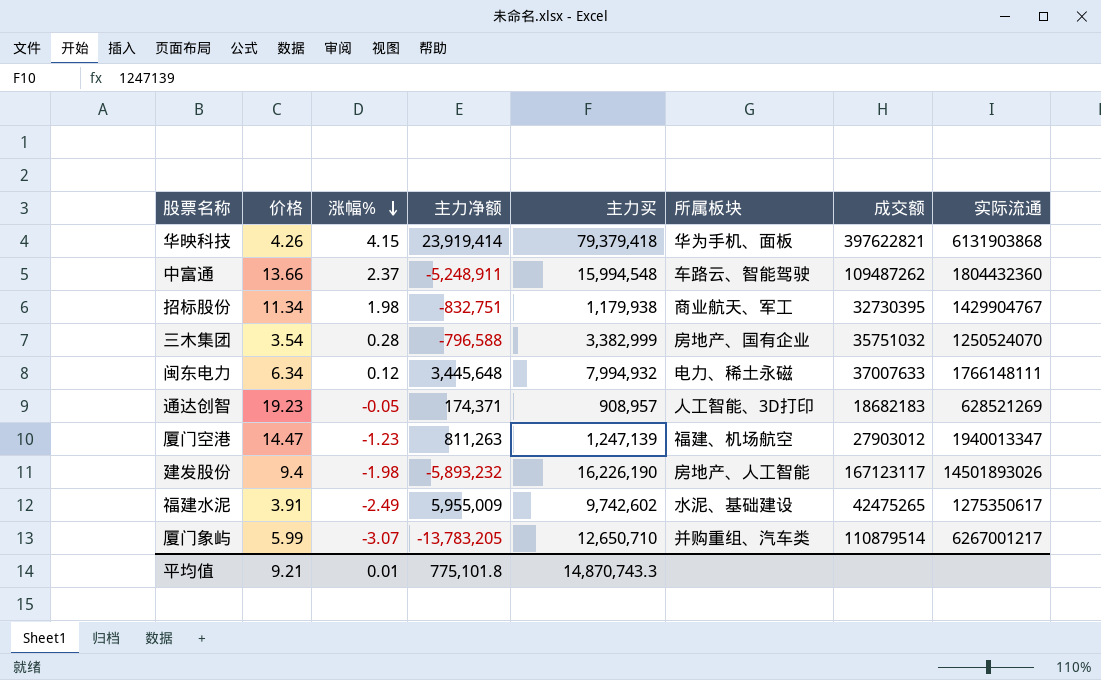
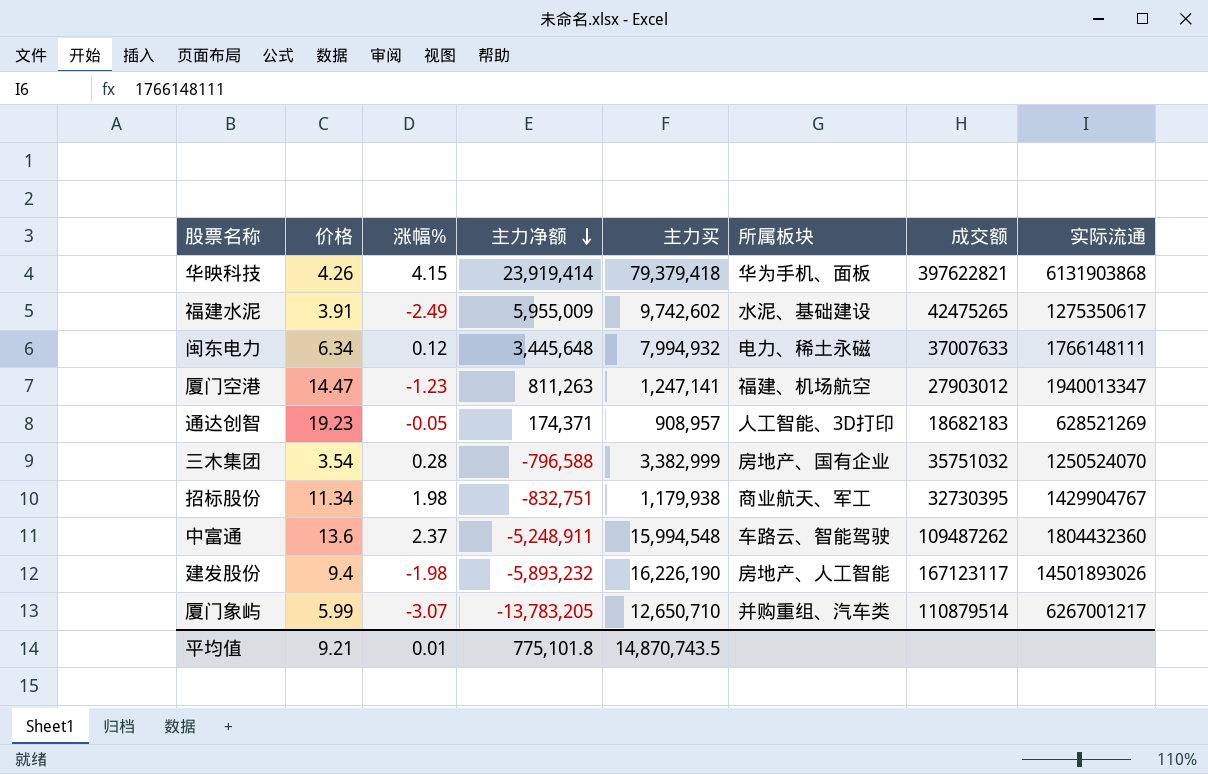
row order: 涨幅% descending -> 主力净额 descending
厦门空港 | 主力买: 1,247,139 -> 1,247,141
中富通 | 价格: 13.66 -> 13.6
平均值 | 主力买: 14,870,743.3 -> 14,870,743.5

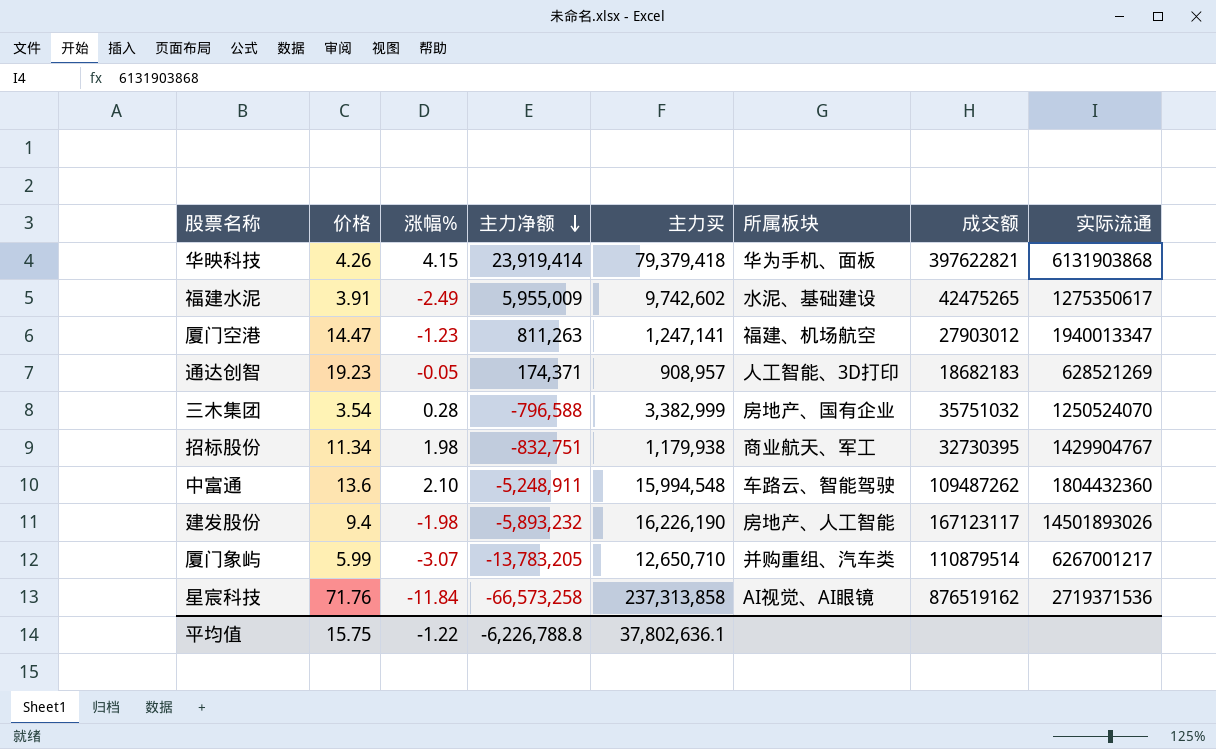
row 闽东电力: 6.34 | 0.12 | 3,445,648 | 7,994,932 | 电力、稀土永磁 | 37007633 | 1766148111 -> none
中富通 | 涨幅%: 2.37 -> 2.10
row 星宸科技: none -> 71.76 | -11.84 | -66,573,258 | 237,313,858 | AI视觉、AI眼镜 | 876519162 | 2719371536
平均值 | 价格: 9.21 -> 15.75
平均值 | 涨幅%: 0.01 -> -1.22
平均值 | 主力净额: 775,101.8 -> -6,226,788.8
平均值 | 主力买: 14,870,743.5 -> 37,802,636.1

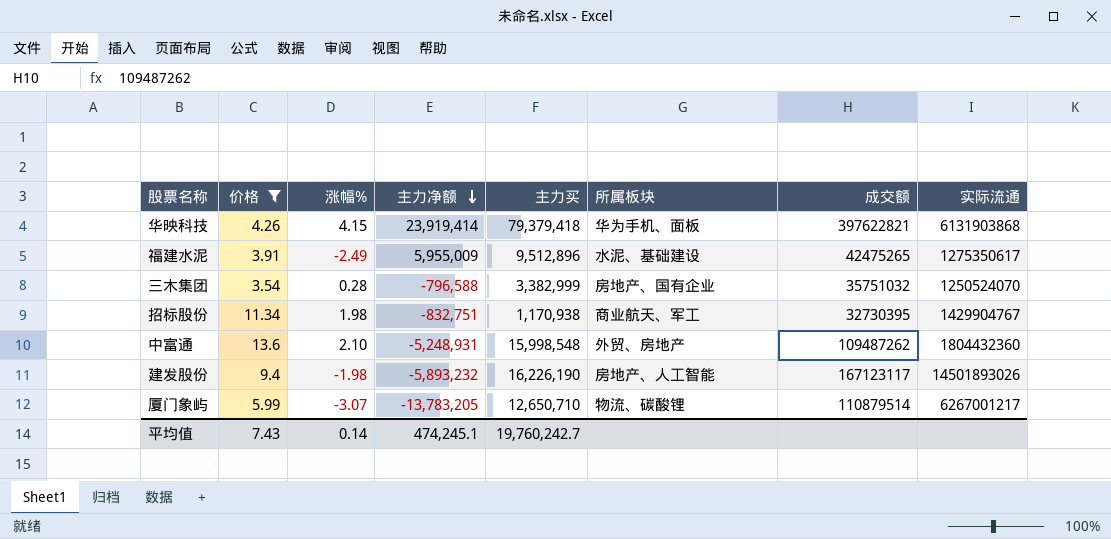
filter: none -> 价格 <= 13.6
福建水泥 | 主力买: 9,742,602 -> 9,512,896
招标股份 | 主力买: 1,179,938 -> 1,170,938
中富通 | 主力净额: -5,248,911 -> -5,248,931
中富通 | 主力买: 15,994,548 -> 15,998,548
中富通 | 所属板块: 车路云、智能驾驶 -> 外贸、房地产
厦门象屿 | 所属板块: 并购重组、汽车类 -> 物流、碳酸锂
平均值 | 价格: 15.75 -> 7.43
平均值 | 涨幅%: -1.22 -> 0.14
平均值 | 主力净额: -6,226,788.8 -> 474,245.1
平均值 | 主力买: 37,802,636.1 -> 19,760,242.7

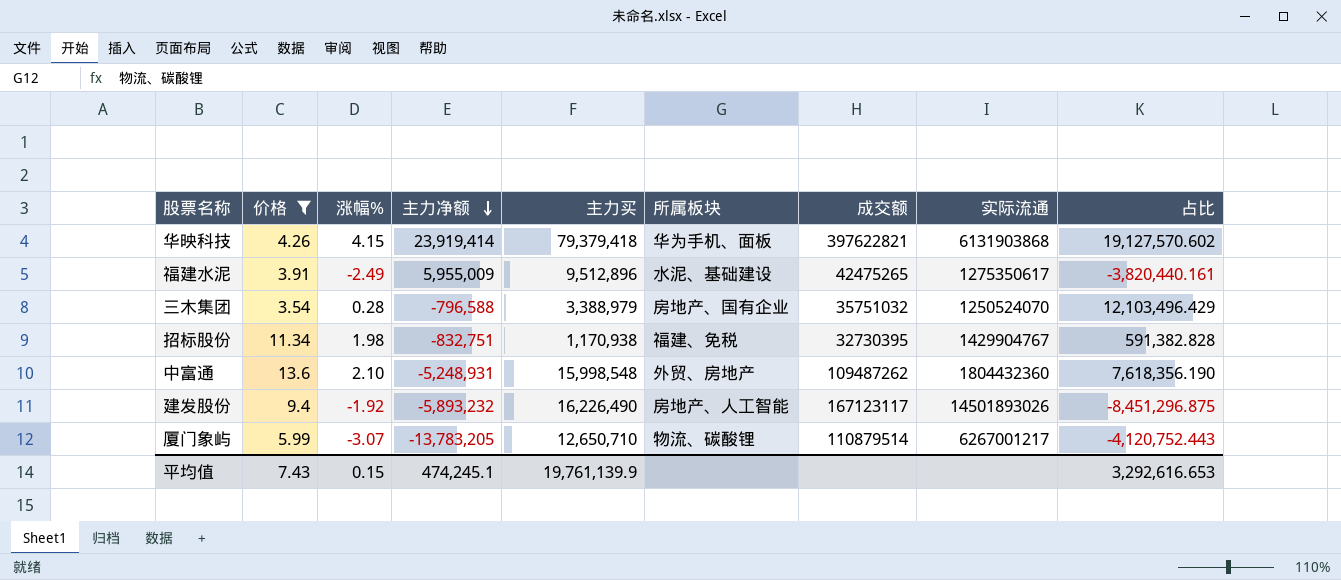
column 占比 | formula: none -> [主力买] / [涨幅%]
三木集团 | 主力买: 3,382,999 -> 3,388,979
招标股份 | 所属板块: 商业航天、军工 -> 福建、免税
建发股份 | 涨幅%: -1.98 -> -1.92
建发股份 | 主力买: 16,226,190 -> 16,226,490
平均值 | 涨幅%: 0.14 -> 0.15
平均值 | 主力买: 19,760,242.7 -> 19,761,139.9

